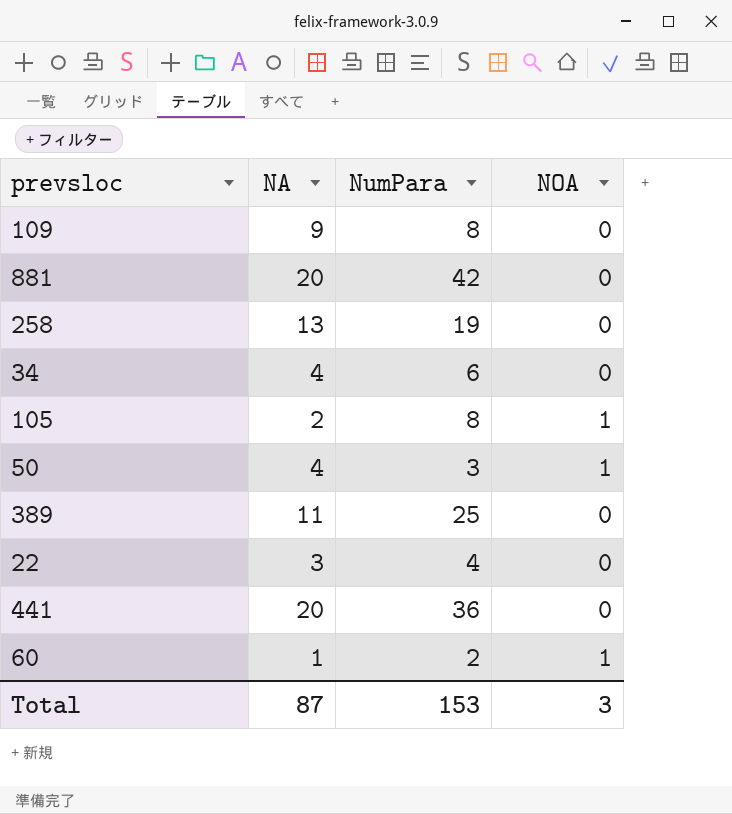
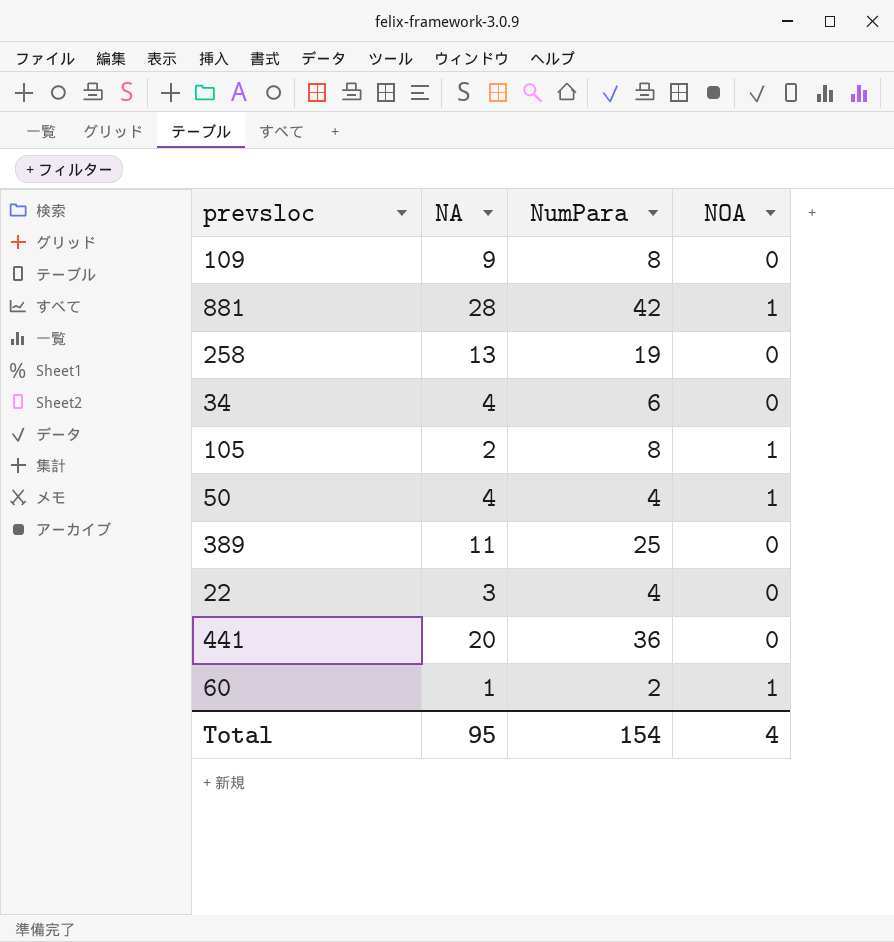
881 | NA: 20 -> 28
881 | NOA: 0 -> 1
50 | NumPara: 3 -> 4
Total | NA: 87 -> 95
Total | NumPara: 153 -> 154
Total | NOA: 3 -> 4

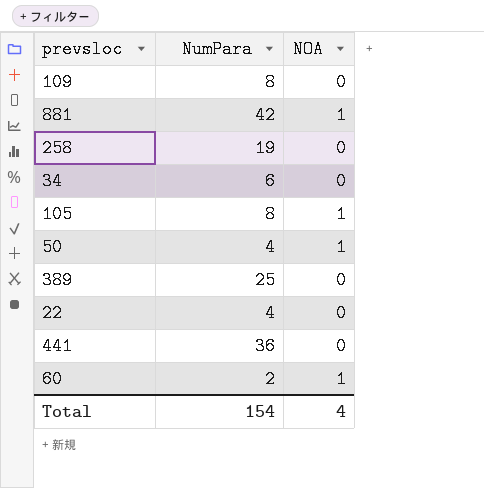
column NA | position: 2 -> none

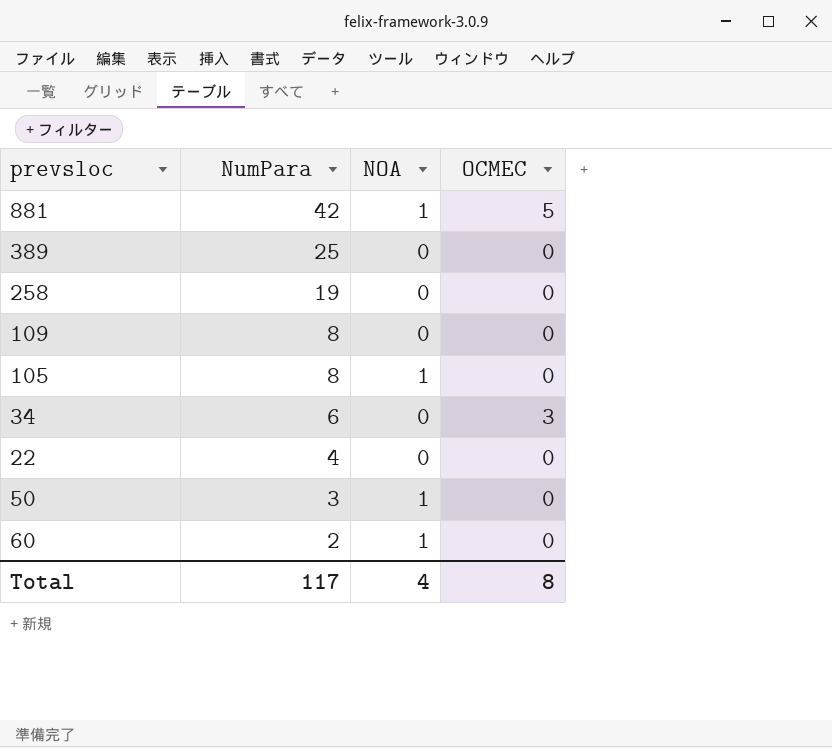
row order: none -> NumPara descending
column OCMEC | position: none -> 4
row 441: 36 | 0 -> none
50 | NumPara: 4 -> 3
Total | NumPara: 154 -> 117

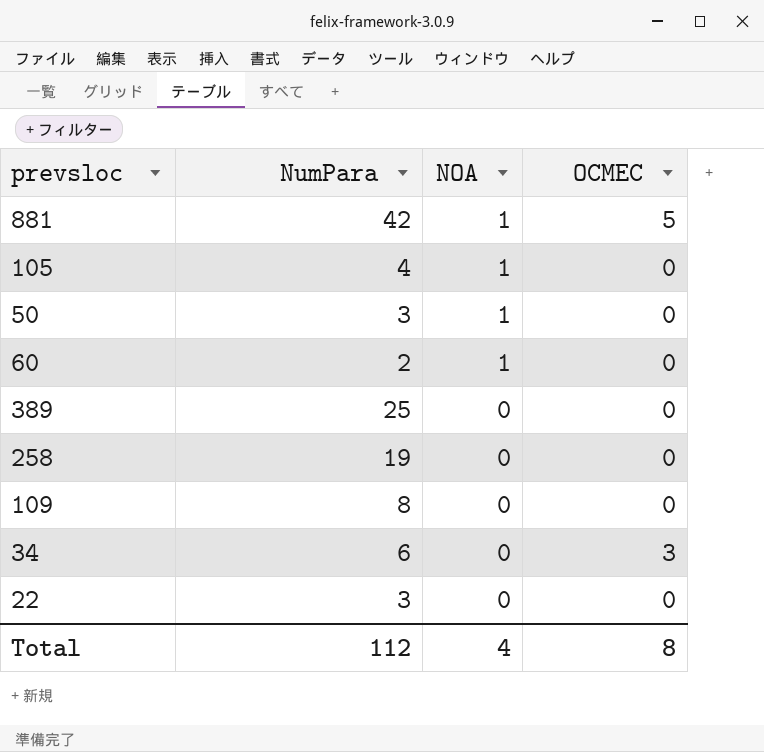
row order: NumPara descending -> NOA descending
105 | NumPara: 8 -> 4
22 | NumPara: 4 -> 3
Total | NumPara: 117 -> 112

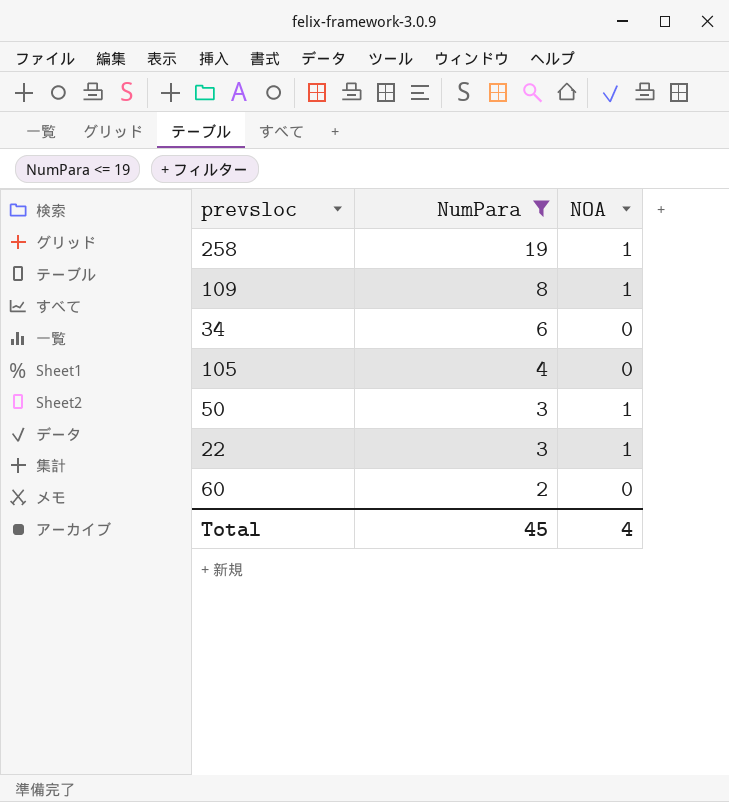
filter: none -> NumPara <= 19
row order: NOA descending -> NumPara descending
column OCMEC | position: 4 -> none
258 | NOA: 0 -> 1
109 | NOA: 0 -> 1
105 | NOA: 1 -> 0
22 | NOA: 0 -> 1
60 | NOA: 1 -> 0
Total | NumPara: 112 -> 45

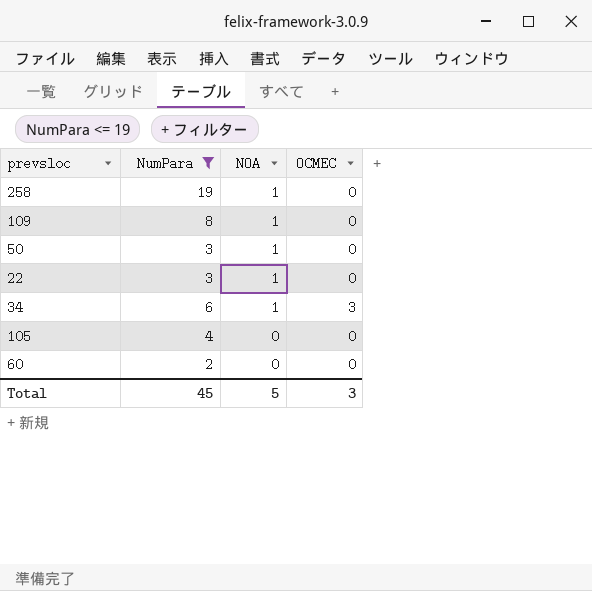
row order: NumPara descending -> NOA descending
column OCMEC | position: none -> 4
34 | NOA: 0 -> 1
Total | NOA: 4 -> 5

